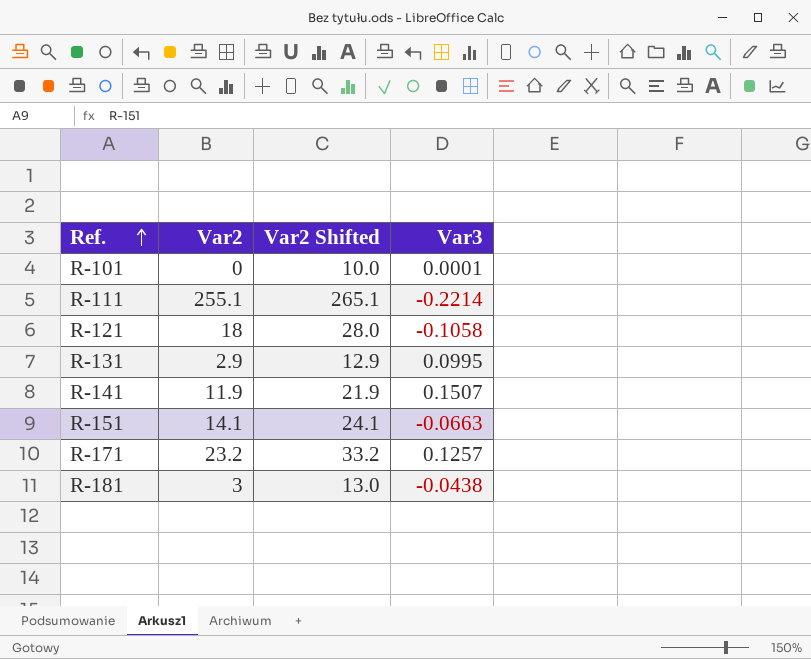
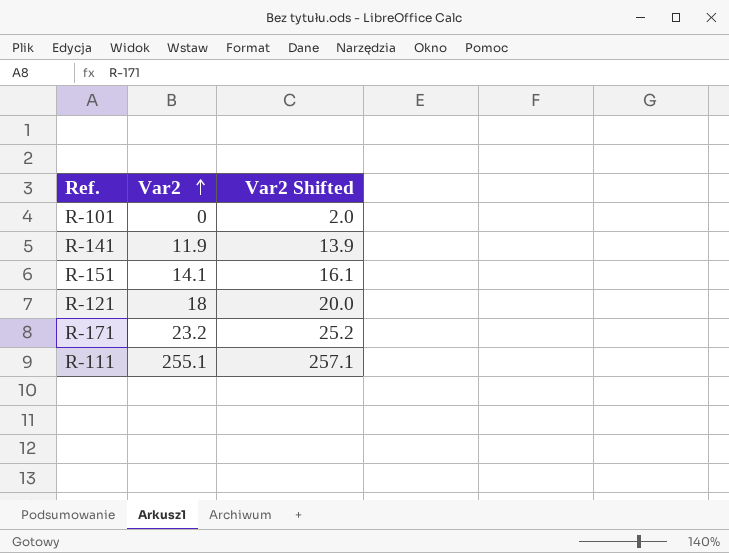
row order: Ref. ascending -> Var2 ascending
column Var3 | position: 4 -> none
column Var2 Shifted | formula: [Var2] + 10 -> [Var2] + 2
row R-131: 2.9 | 12.9 | 0.0995 -> none
row R-181: 3 | 13.0 | -0.0438 -> none

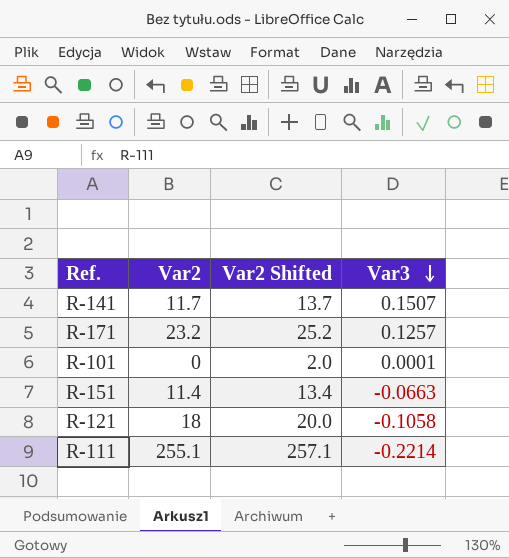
row order: Var2 ascending -> Var3 descending
column Var3 | position: none -> 4
R-141 | Var2: 11.9 -> 11.7
R-141 | Var2 Shifted: 13.9 -> 13.7
R-151 | Var2: 14.1 -> 11.4
R-151 | Var2 Shifted: 16.1 -> 13.4

